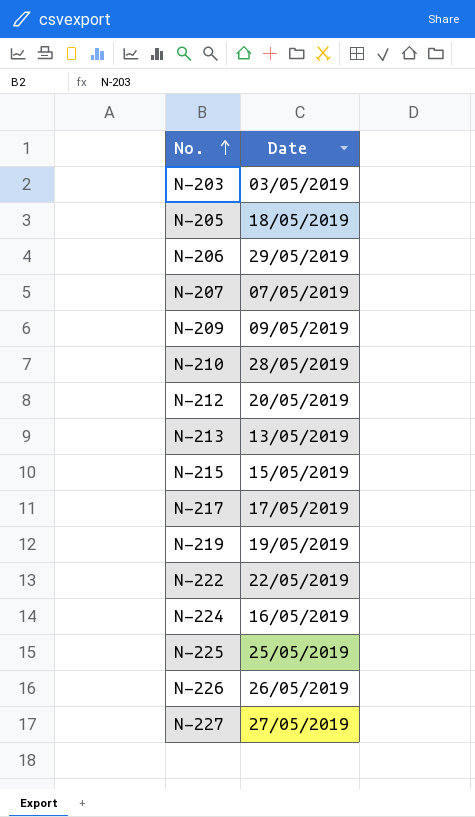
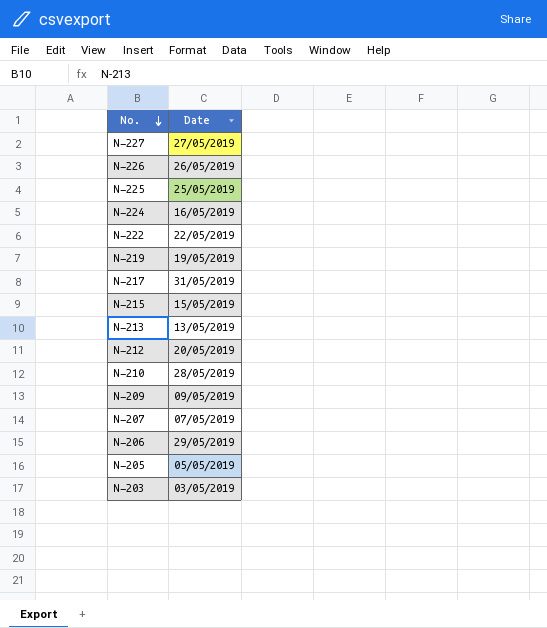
row order: No. ascending -> No. descending
N-217 | Date: 17/05/2019 -> 31/05/2019
N-205 | Date: 18/05/2019 -> 05/05/2019

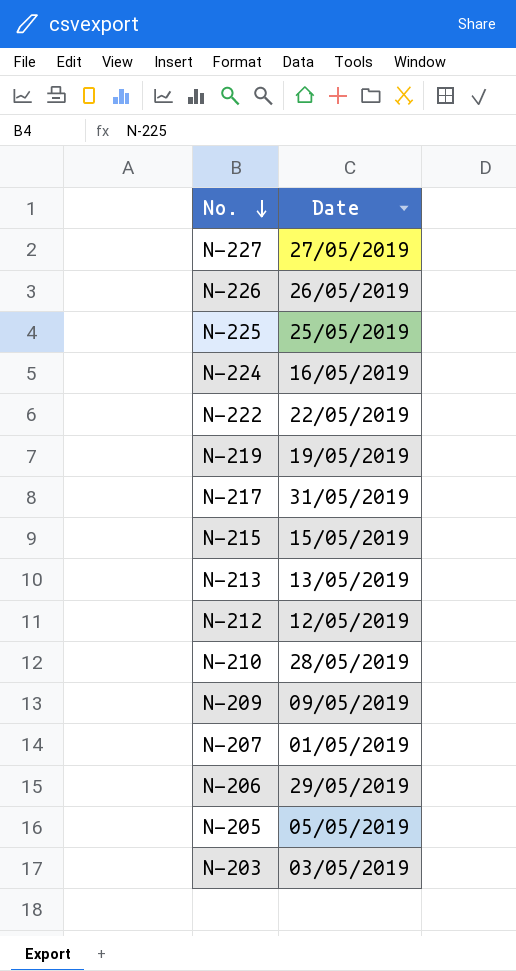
N-212 | Date: 20/05/2019 -> 12/05/2019
N-207 | Date: 07/05/2019 -> 01/05/2019

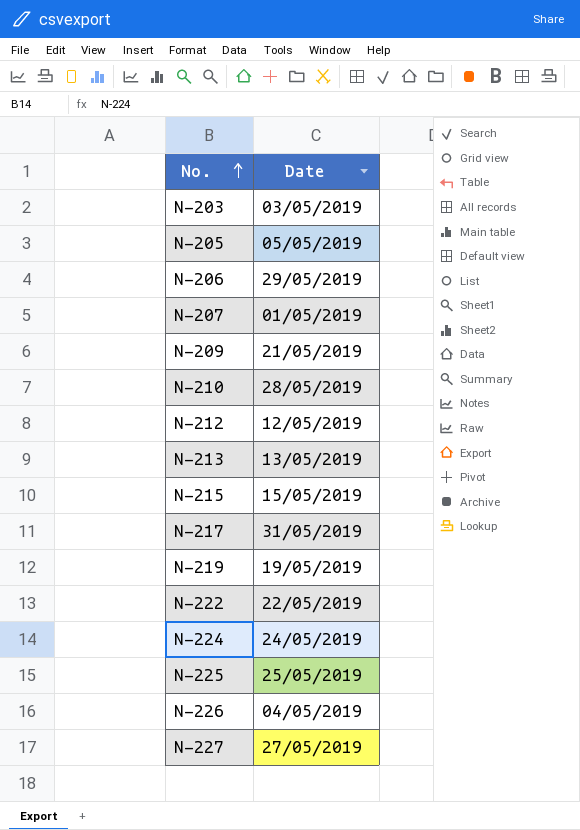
row order: No. descending -> No. ascending
N-209 | Date: 09/05/2019 -> 21/05/2019
N-224 | Date: 16/05/2019 -> 24/05/2019
N-226 | Date: 26/05/2019 -> 04/05/2019

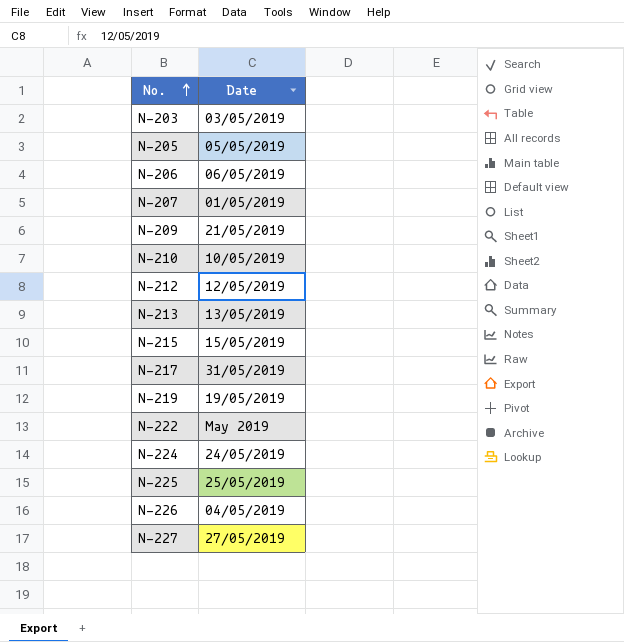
N-206 | Date: 29/05/2019 -> 06/05/2019
N-210 | Date: 28/05/2019 -> 10/05/2019
N-222 | Date: 22/05/2019 -> May 2019

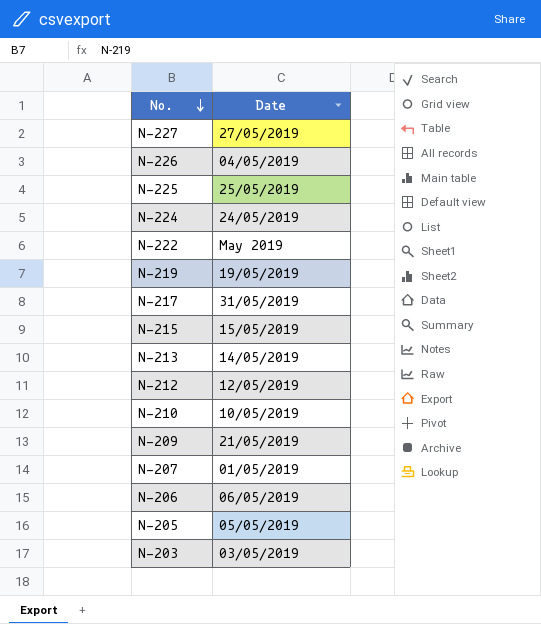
row order: No. ascending -> No. descending
N-213 | Date: 13/05/2019 -> 14/05/2019

